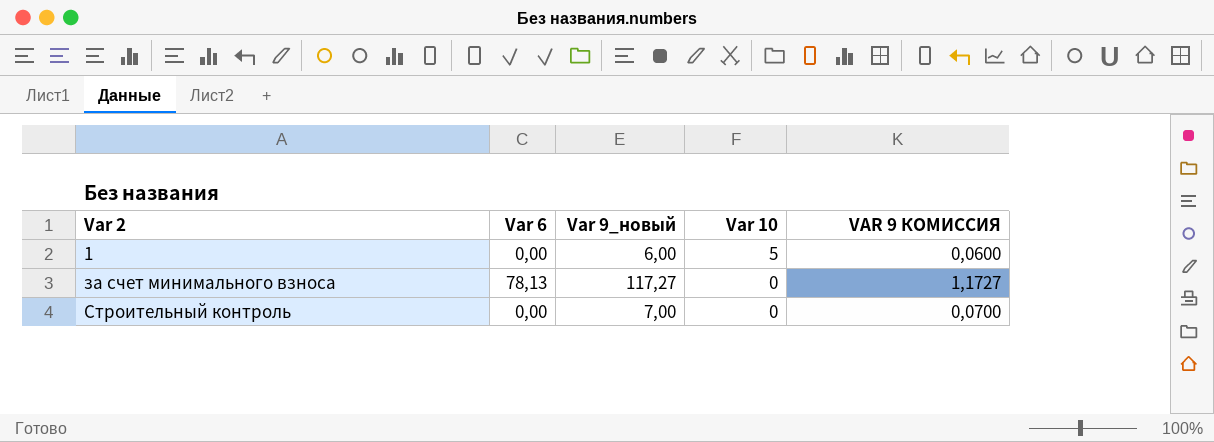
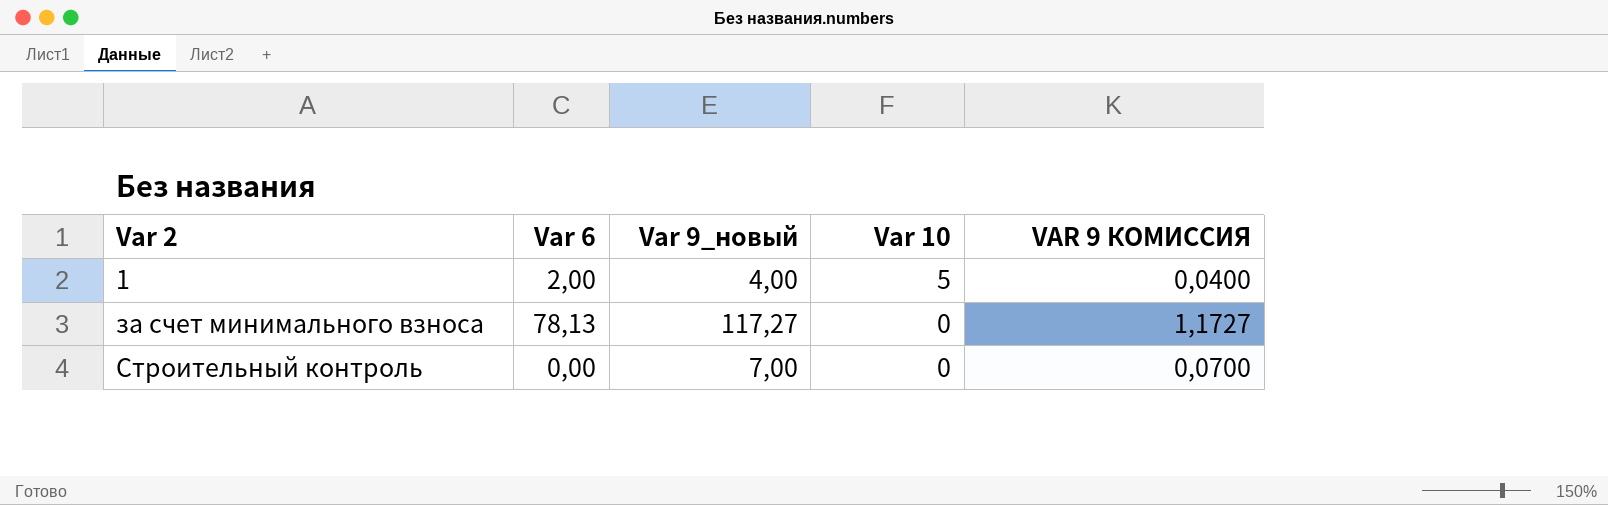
1 | Var 6: 0,00 -> 2,00
1 | Var 9_новый: 6,00 -> 4,00
1 | VAR 9 КОМИССИЯ: 0,0600 -> 0,0400

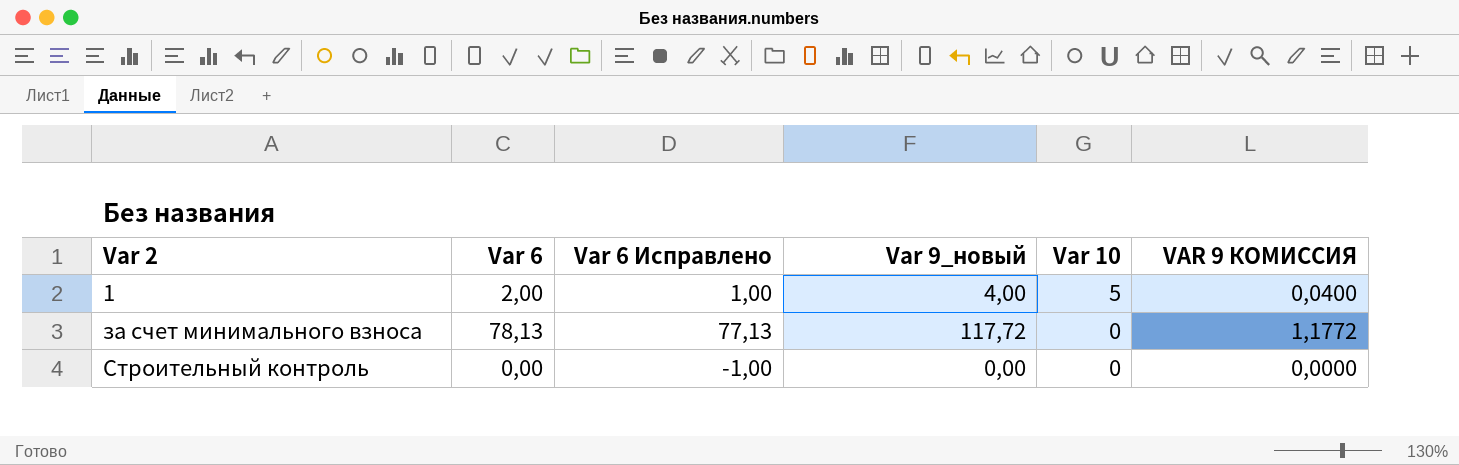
column Var 6 Исправлено | formula: none -> [Var 6] - 1
за счет минимального взноса | Var 9_новый: 117,27 -> 117,72
за счет минимального взноса | VAR 9 КОМИССИЯ: 1,1727 -> 1,1772
Строительный контроль | Var 9_новый: 7,00 -> 0,00
Строительный контроль | VAR 9 КОМИССИЯ: 0,0700 -> 0,0000

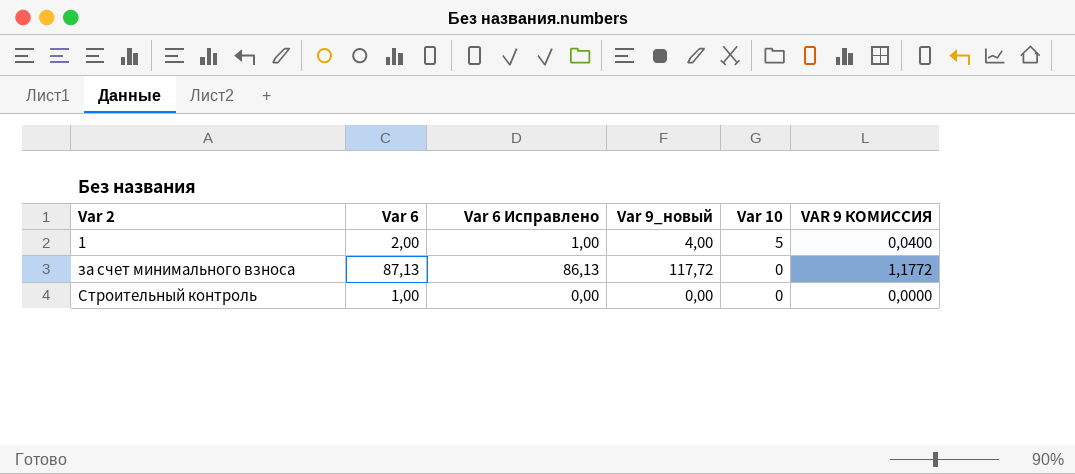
за счет минимального взноса | Var 6: 78,13 -> 87,13
за счет минимального взноса | Var 6 Исправлено: 77,13 -> 86,13
Строительный контроль | Var 6: 0,00 -> 1,00
Строительный контроль | Var 6 Исправлено: -1,00 -> 0,00

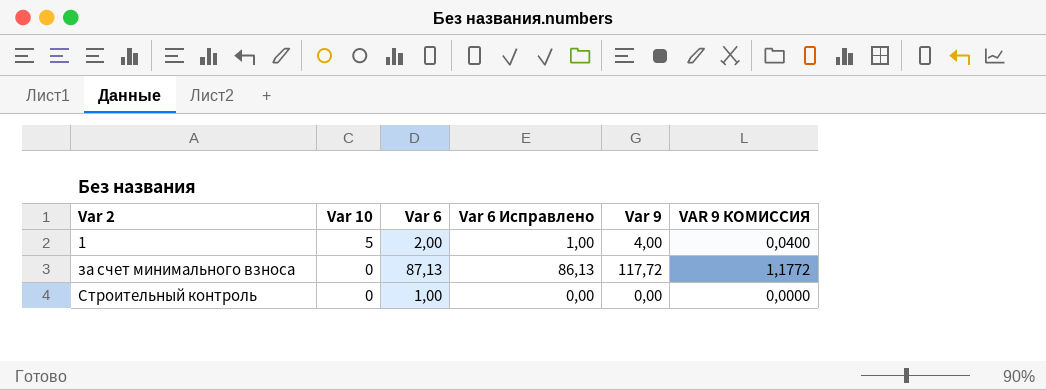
column Var 10 | position: 5 -> 2
column name: Var 9_новый -> Var 9

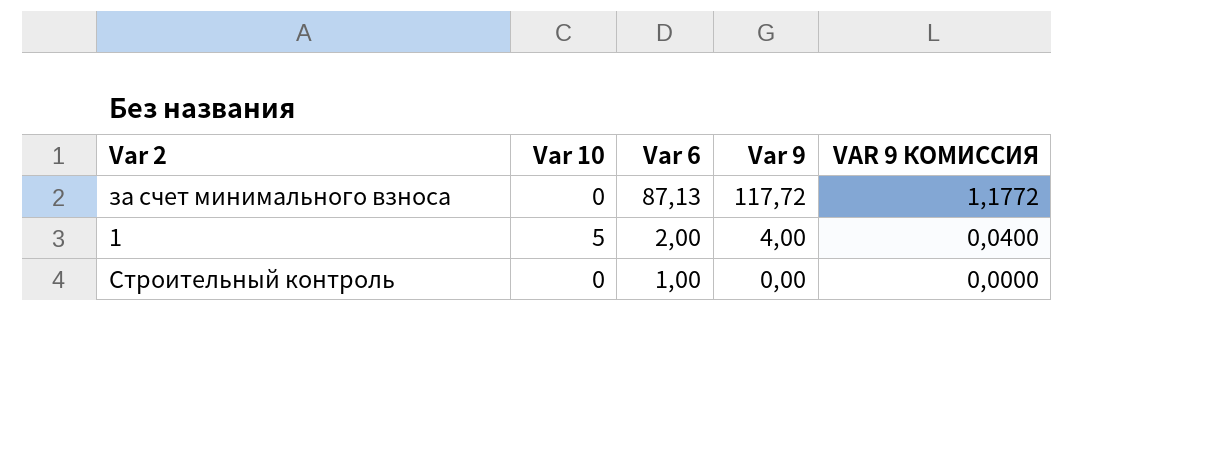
row order: Var 2 ascending -> Var 6 descending
column Var 6 Исправлено | formula: [Var 6] - 1 -> none

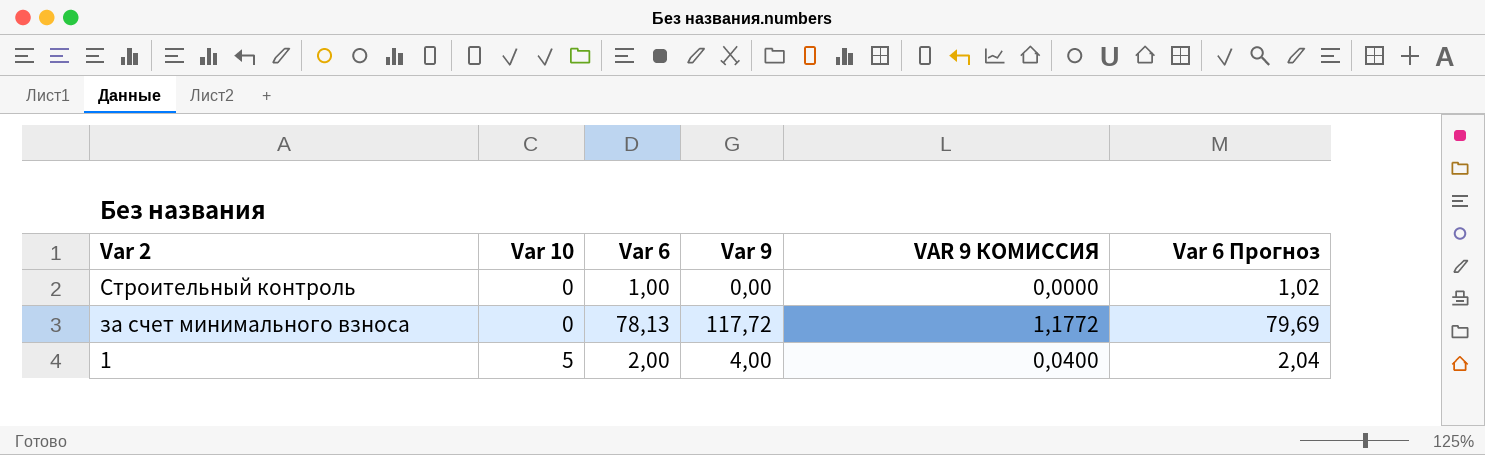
row order: Var 6 descending -> Var 2 descending
column Var 6 Прогноз | formula: none -> [Var 6] * 1,02
за счет минимального взноса | Var 6: 87,13 -> 78,13

